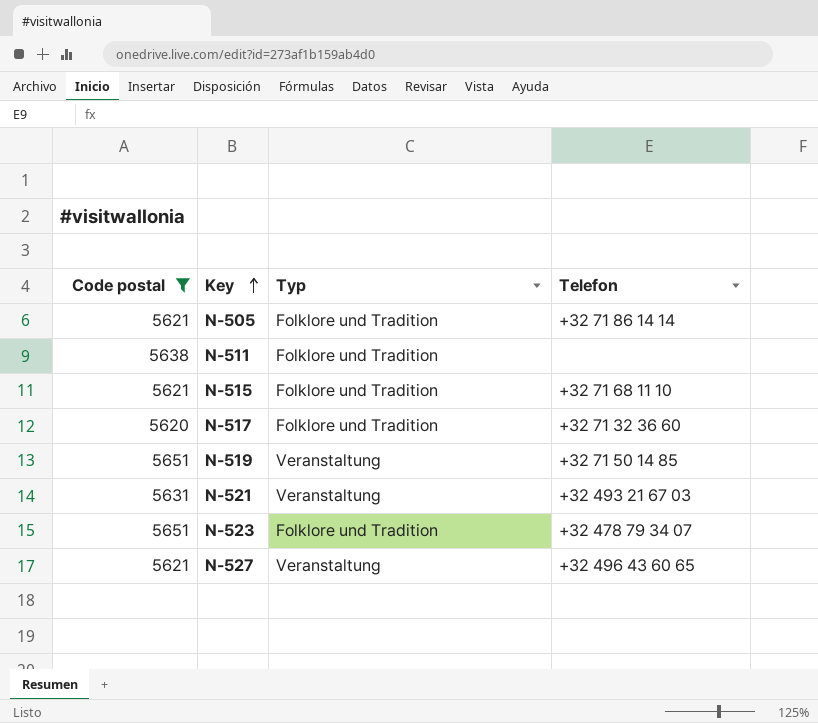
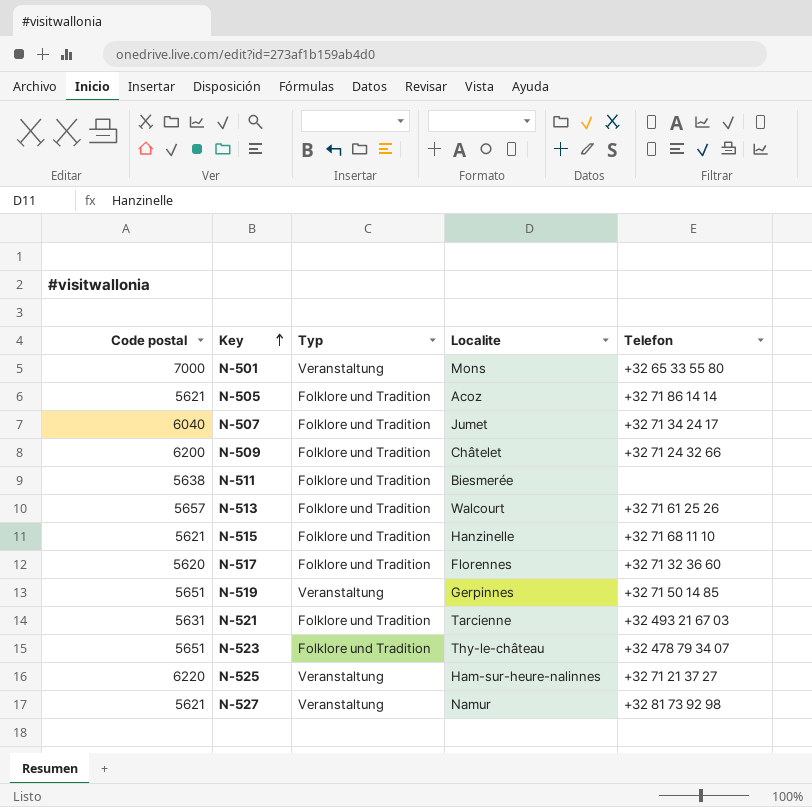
filter: Code postal <= 5651 -> none
column Localite | position: none -> 4
N-521 | Typ: Veranstaltung -> Folklore und Tradition
N-527 | Telefon: +32 496 43 60 65 -> +32 81 73 92 98

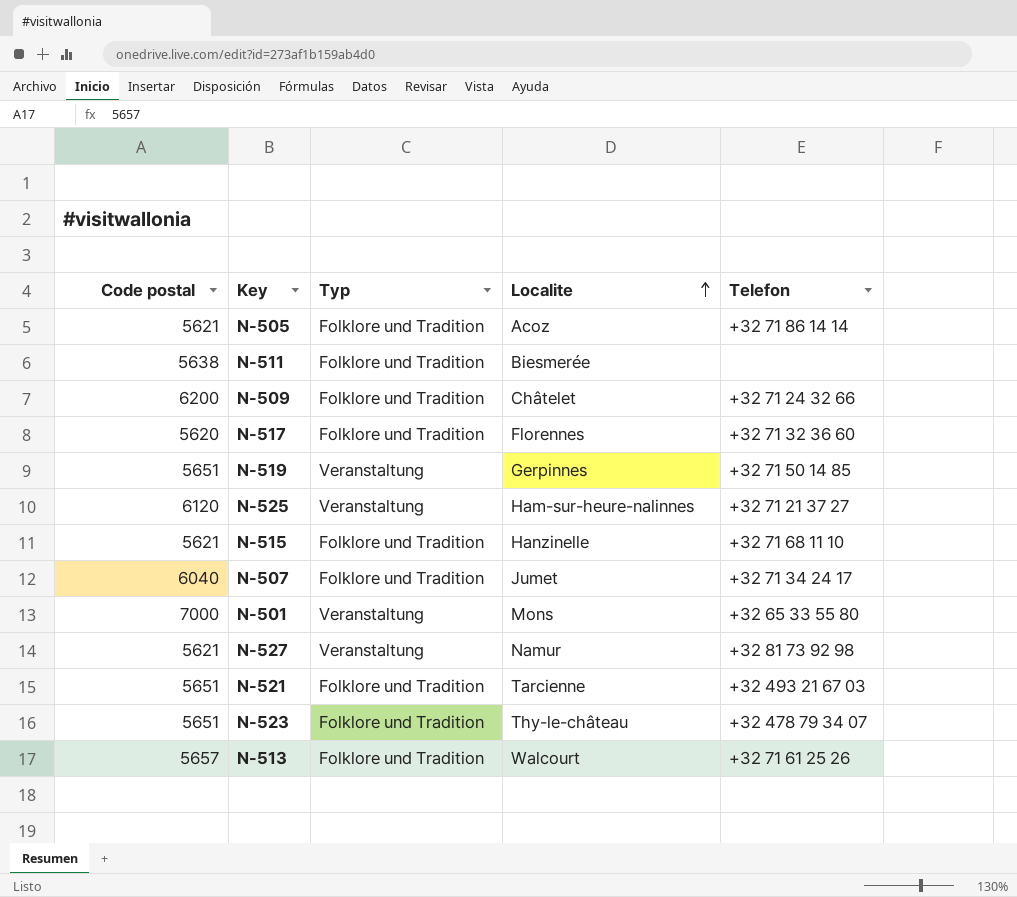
row order: Key ascending -> Localite ascending
N-525 | Code postal: 6220 -> 6120
N-521 | Code postal: 5631 -> 5651

